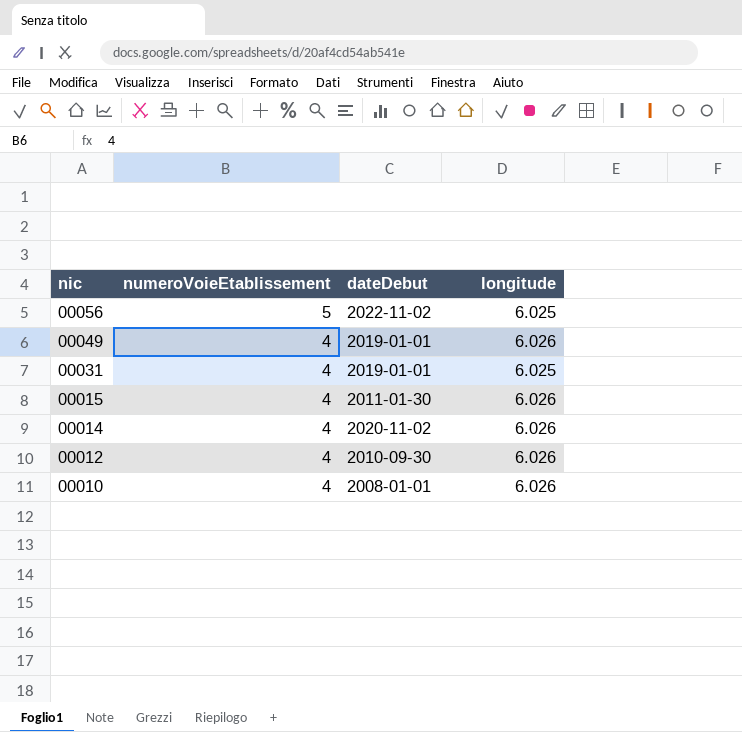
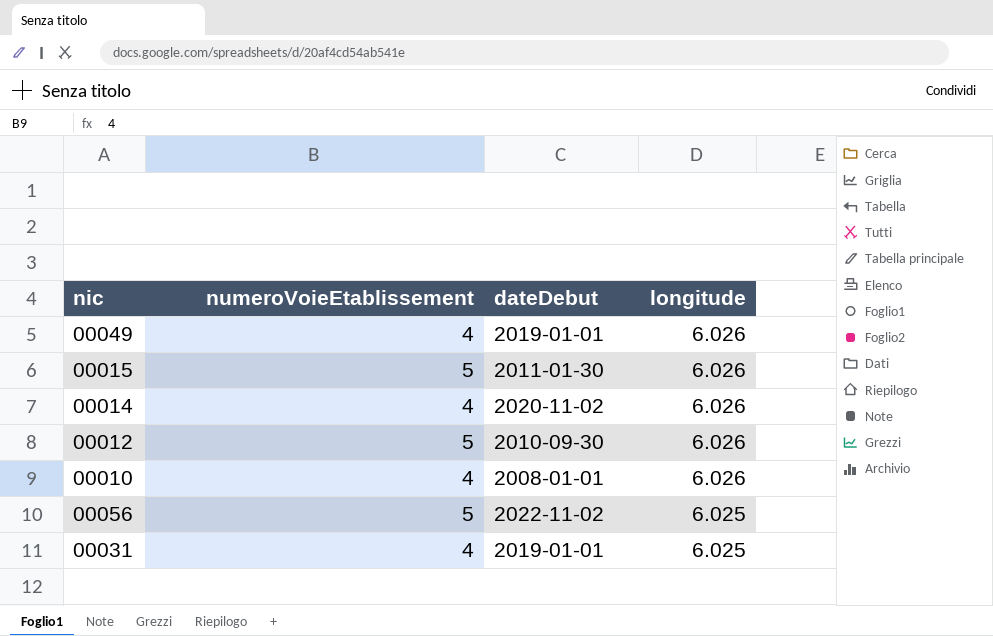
row order: nic descending -> longitude descending
00015 | numeroVoieEtablissement: 4 -> 5
00012 | numeroVoieEtablissement: 4 -> 5

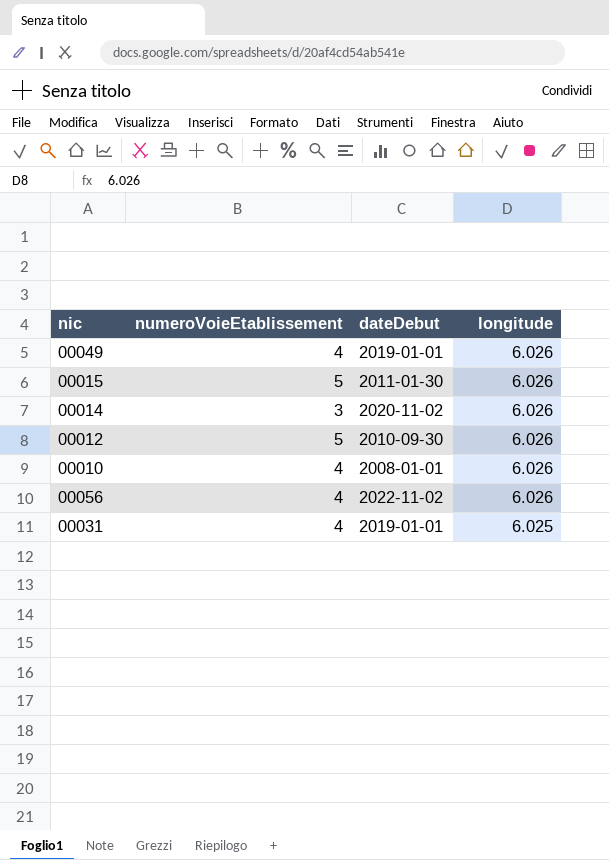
00014 | numeroVoieEtablissement: 4 -> 3
00056 | numeroVoieEtablissement: 5 -> 4
00056 | longitude: 6.025 -> 6.026

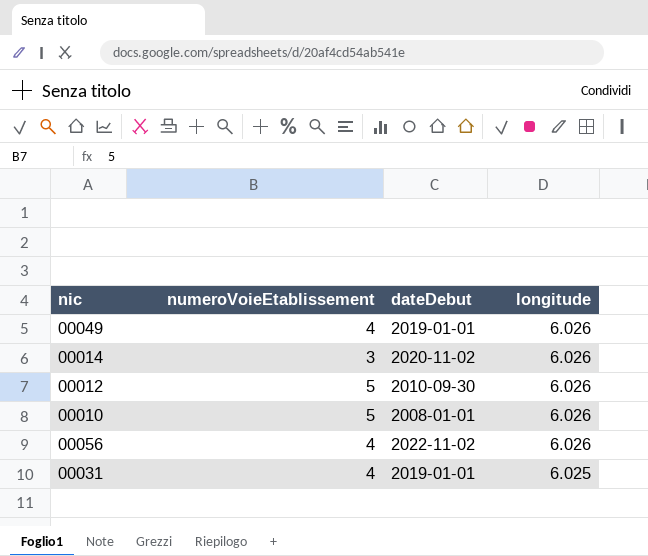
row 00015: 5 | 2011-01-30 | 6.026 -> none
00010 | numeroVoieEtablissement: 4 -> 5

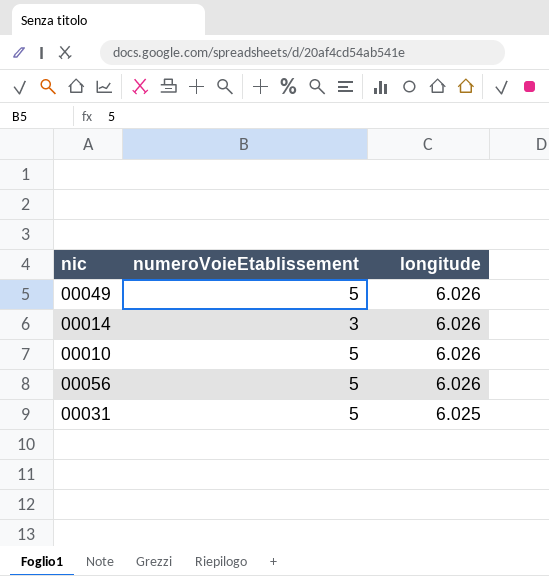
column dateDebut | position: 3 -> none
row 00012: 5 | 2010-09-30 | 6.026 -> none
00049 | numeroVoieEtablissement: 4 -> 5
00056 | numeroVoieEtablissement: 4 -> 5
00031 | numeroVoieEtablissement: 4 -> 5

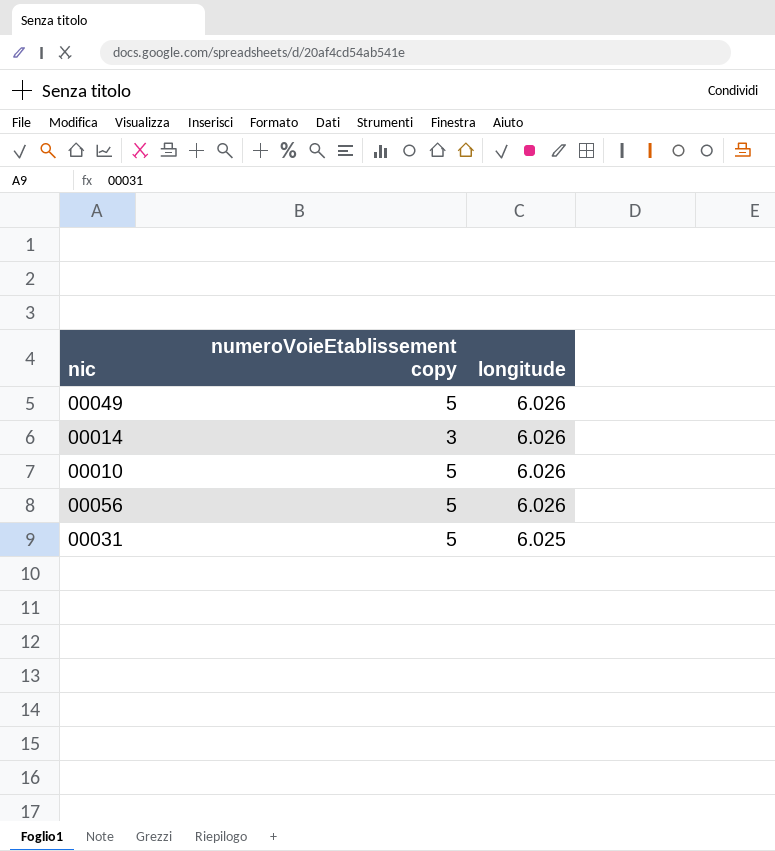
column name: numeroVoieEtablissement -> numeroVoieEtablissement copy

